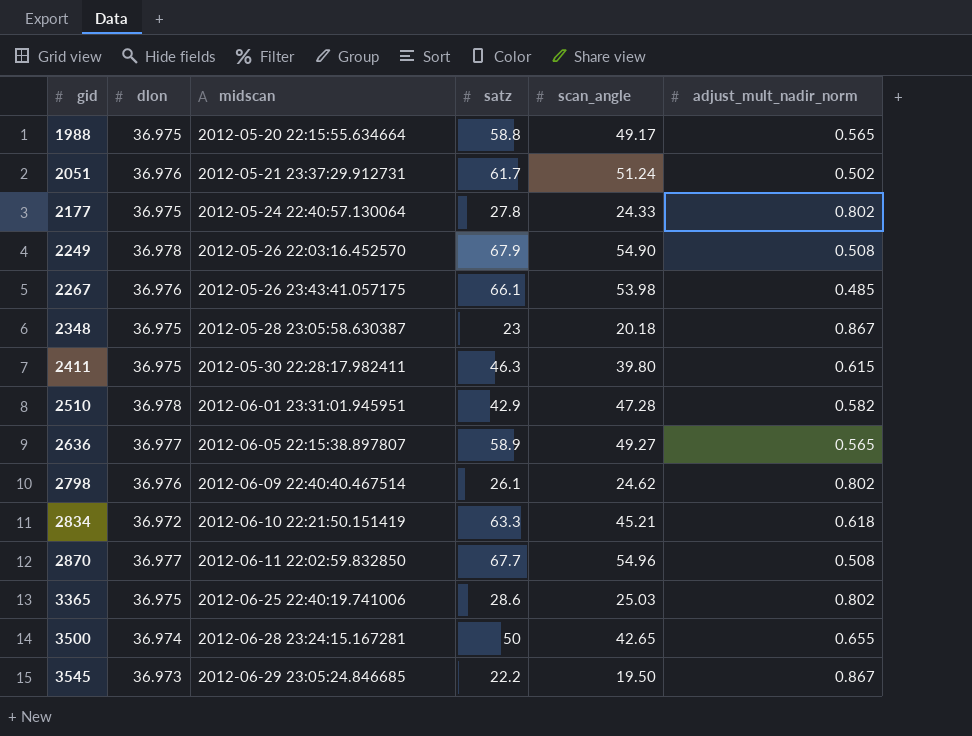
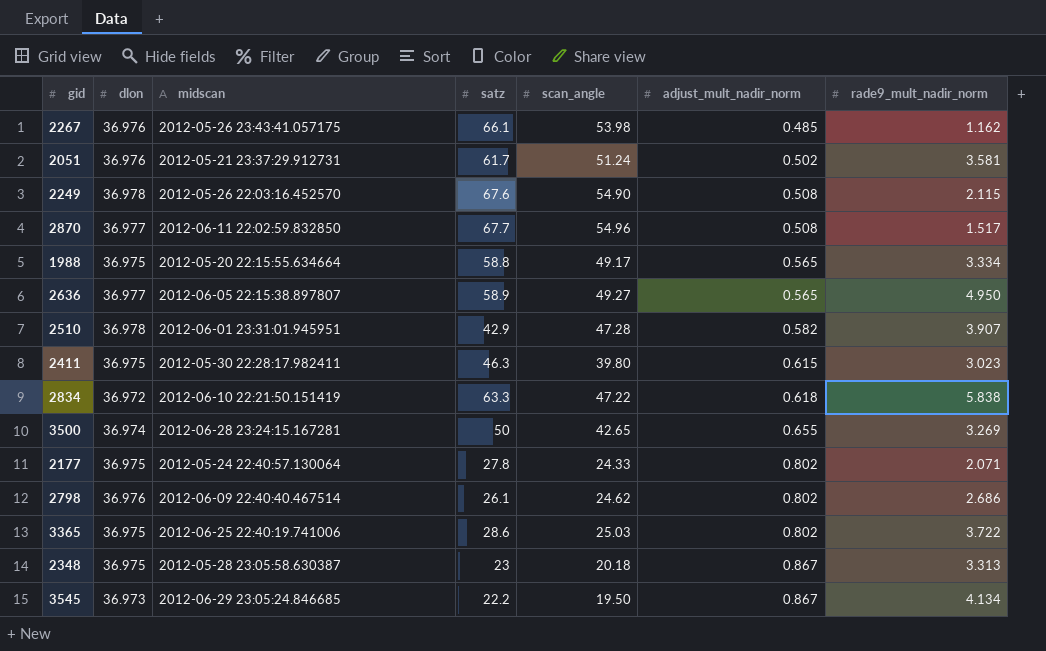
row order: gid ascending -> adjust_mult_nadir_norm ascending
column rade9_mult_nadir_norm | position: none -> 7
2249 | satz: 67.9 -> 67.6
2834 | scan_angle: 45.21 -> 47.22

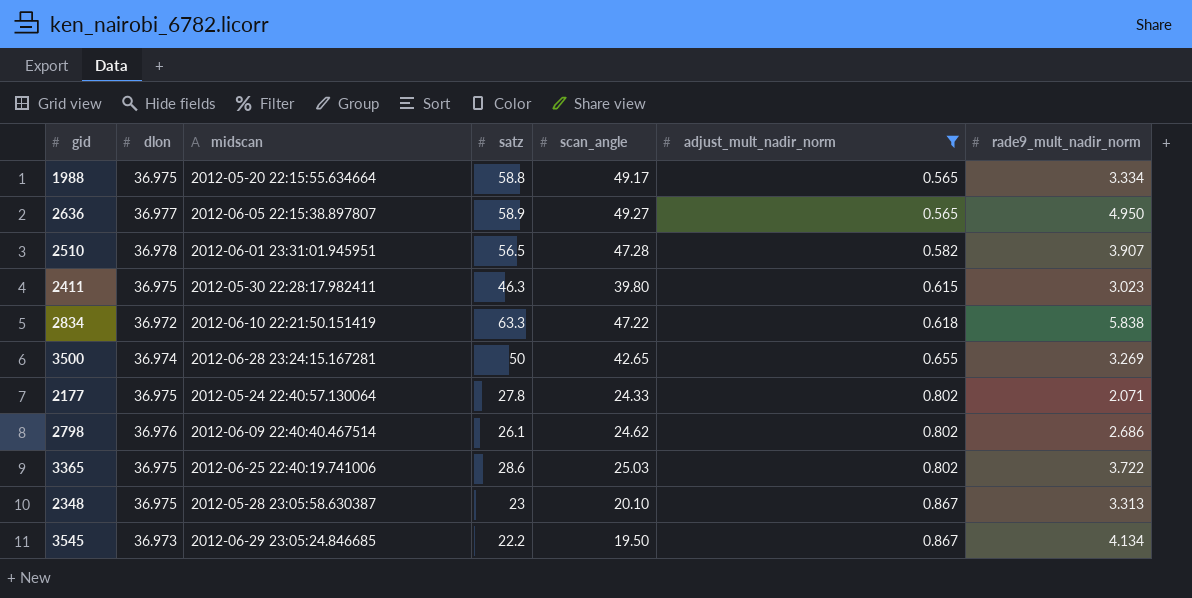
filter: none -> adjust_mult_nadir_norm >= 0.565
2510 | satz: 42.9 -> 56.5
2348 | scan_angle: 20.18 -> 20.10

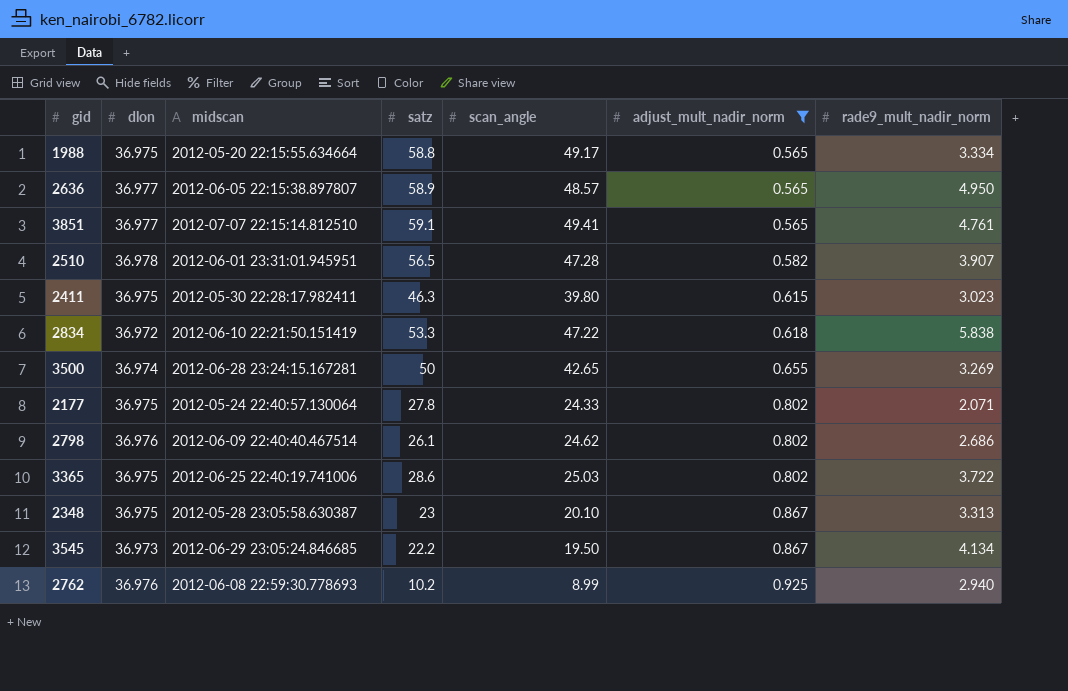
2636 | scan_angle: 49.27 -> 48.57
row 3851: none -> 36.977 | 2012-07-07 22:15:14.812510 | 59.1 | 49.41 | 0.565 | 4.761
2834 | satz: 63.3 -> 53.3
row 2762: none -> 36.976 | 2012-06-08 22:59:30.778693 | 10.2 | 8.99 | 0.925 | 2.940

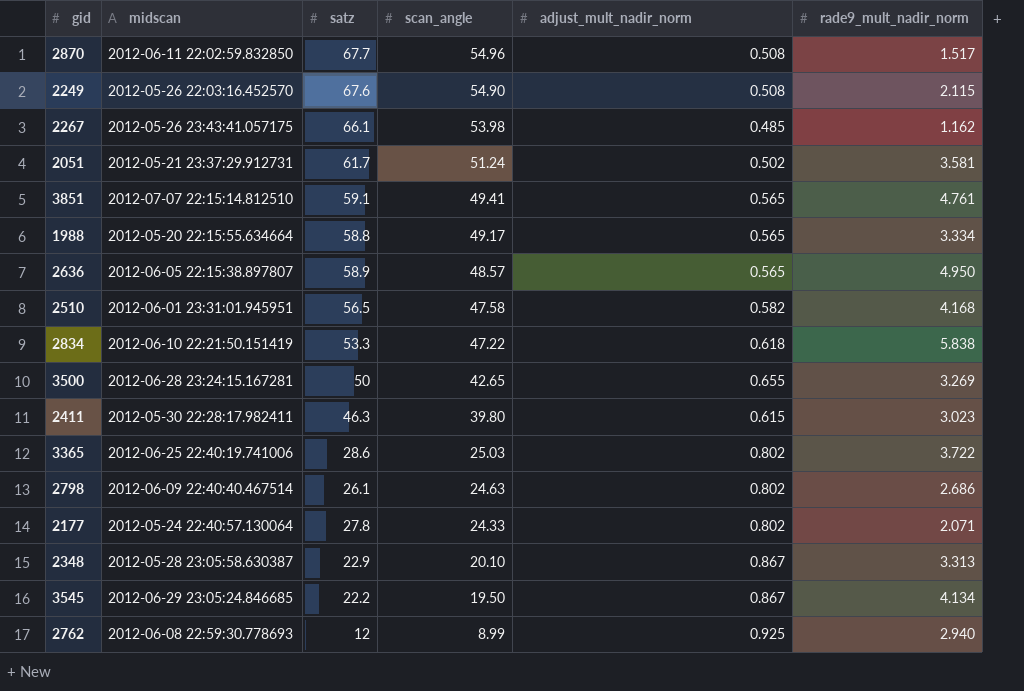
filter: adjust_mult_nadir_norm >= 0.565 -> none
row order: adjust_mult_nadir_norm ascending -> scan_angle descending
column dlon | position: 2 -> none
2510 | scan_angle: 47.28 -> 47.58
2510 | rade9_mult_nadir_norm: 3.907 -> 4.168
2798 | scan_angle: 24.62 -> 24.63
2348 | satz: 23 -> 22.9
2762 | satz: 10.2 -> 12

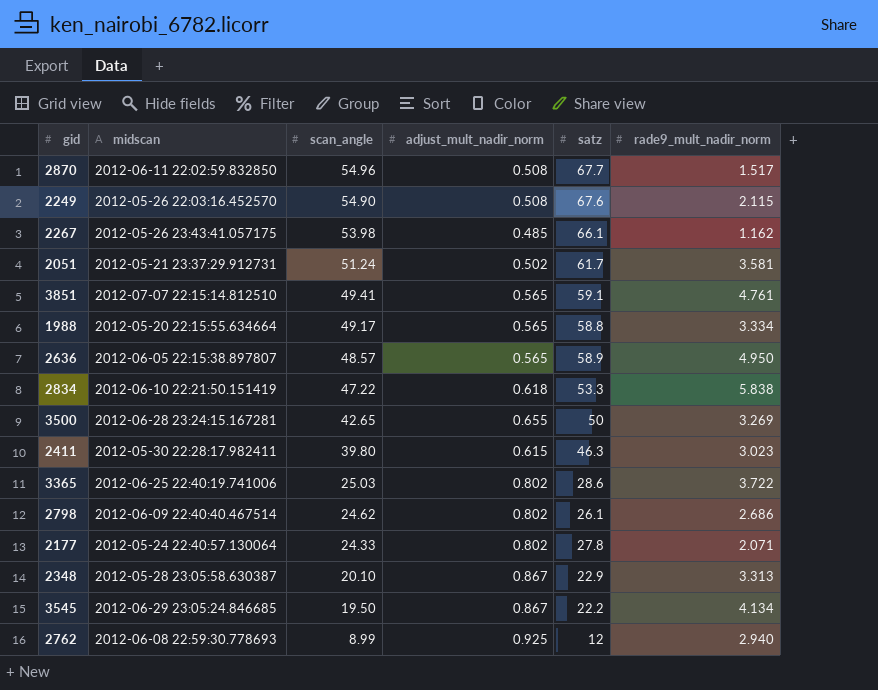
column satz | position: 3 -> 5
row 2510: 2012-06-01 23:31:01.945951 | 56.5 | 47.58 | 0.582 | 4.168 -> none
2798 | scan_angle: 24.63 -> 24.62

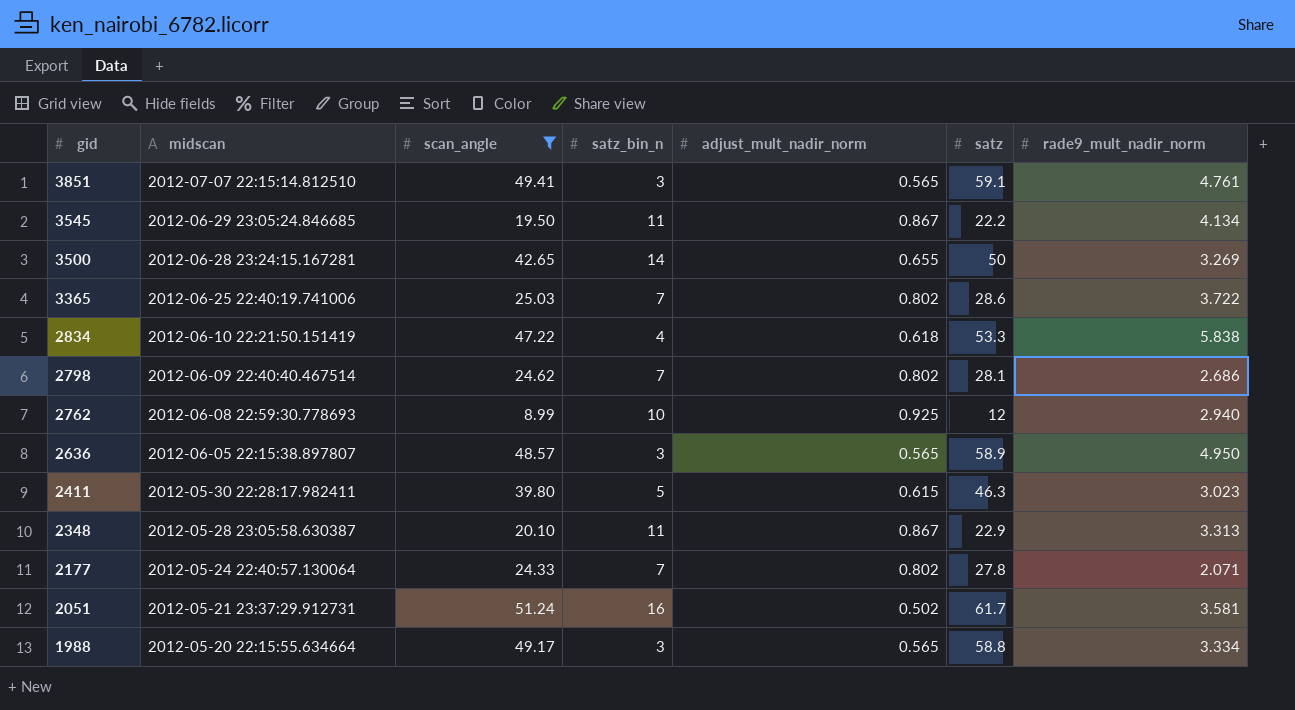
filter: none -> scan_angle <= 51.24
row order: scan_angle descending -> gid descending
column satz_bin_n | position: none -> 4
2798 | satz: 26.1 -> 28.1

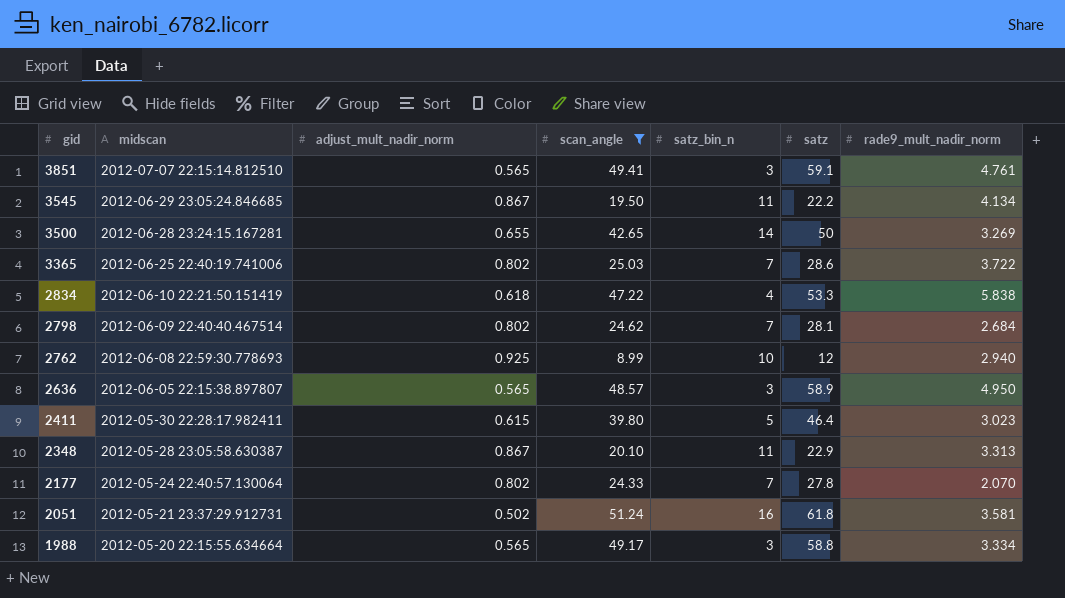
column adjust_mult_nadir_norm | position: 5 -> 3
2798 | rade9_mult_nadir_norm: 2.686 -> 2.684
2411 | satz: 46.3 -> 46.4
2177 | rade9_mult_nadir_norm: 2.071 -> 2.070
2051 | satz: 61.7 -> 61.8

